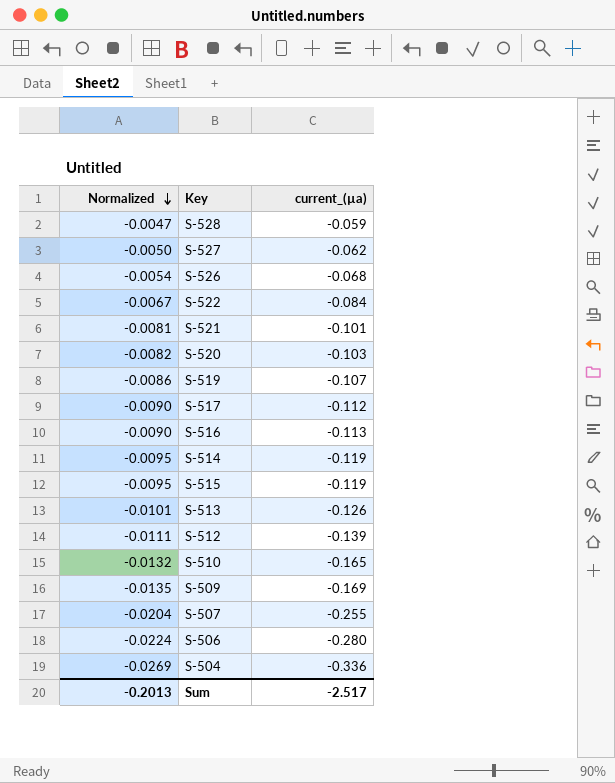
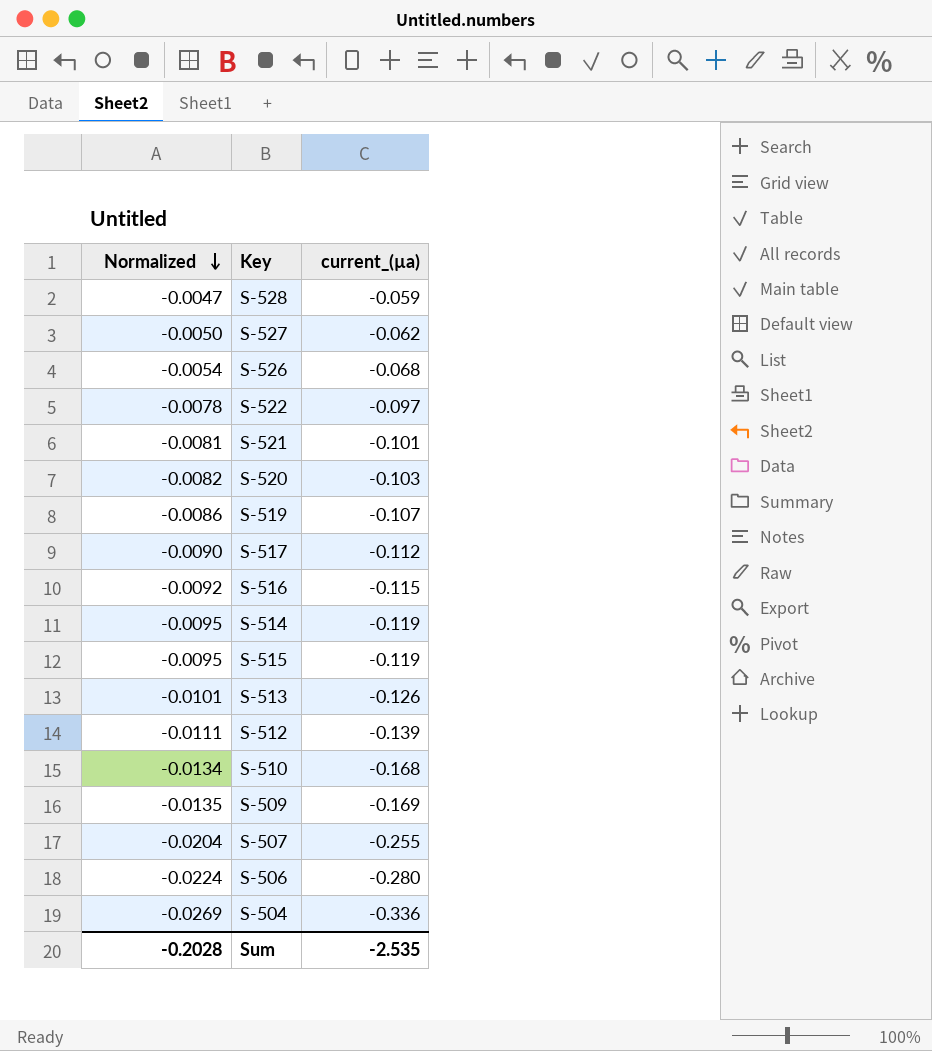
S-522 | Normalized: -0.0067 -> -0.0078
S-522 | current_(µa): -0.084 -> -0.097
S-516 | Normalized: -0.0090 -> -0.0092
S-516 | current_(µa): -0.113 -> -0.115
S-510 | Normalized: -0.0132 -> -0.0134
S-510 | current_(µa): -0.165 -> -0.168
Sum | Normalized: -0.2013 -> -0.2028
Sum | current_(µa): -2.517 -> -2.535

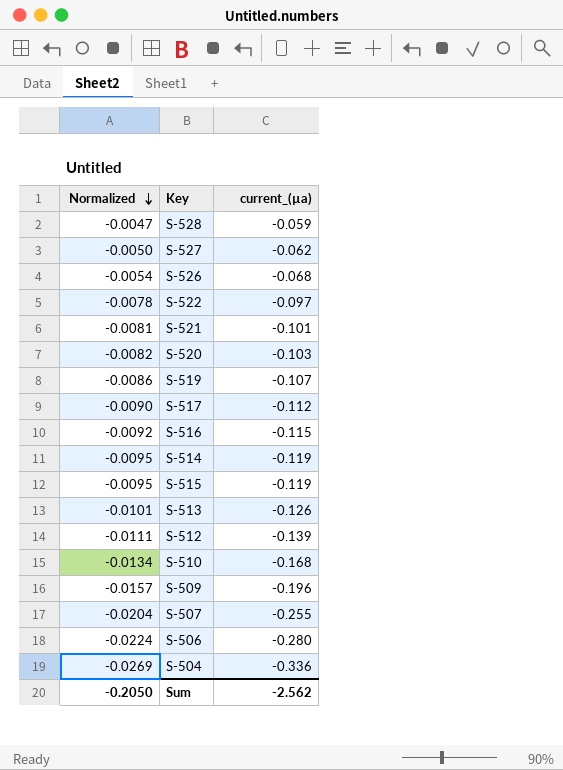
S-509 | Normalized: -0.0135 -> -0.0157
S-509 | current_(µa): -0.169 -> -0.196
Sum | Normalized: -0.2028 -> -0.2050
Sum | current_(µa): -2.535 -> -2.562

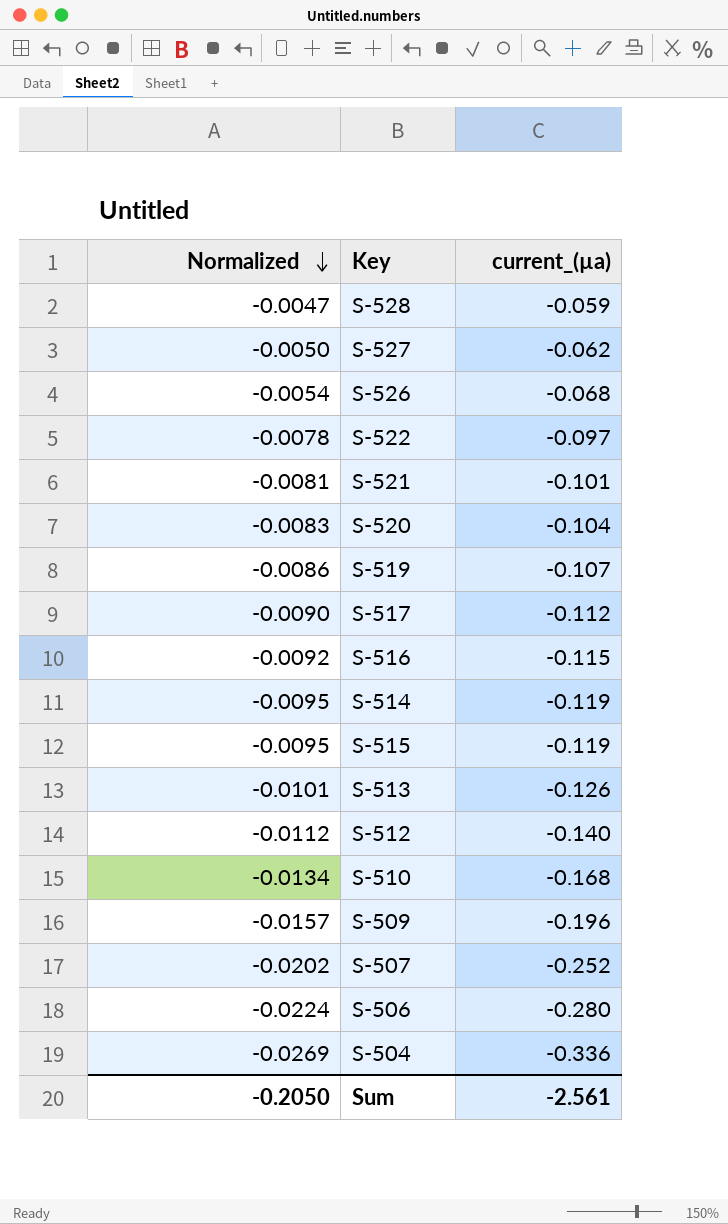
S-520 | Normalized: -0.0082 -> -0.0083
S-520 | current_(µa): -0.103 -> -0.104
S-512 | Normalized: -0.0111 -> -0.0112
S-512 | current_(µa): -0.139 -> -0.140
S-507 | Normalized: -0.0204 -> -0.0202
S-507 | current_(µa): -0.255 -> -0.252
Sum | current_(µa): -2.562 -> -2.561

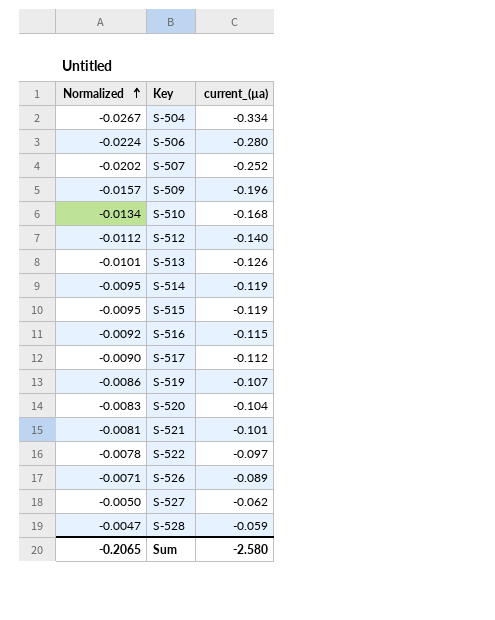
row order: Normalized descending -> Normalized ascending
S-504 | Normalized: -0.0269 -> -0.0267
S-504 | current_(µa): -0.336 -> -0.334
S-526 | Normalized: -0.0054 -> -0.0071
S-526 | current_(µa): -0.068 -> -0.089
Sum | Normalized: -0.2050 -> -0.2065
Sum | current_(µa): -2.561 -> -2.580

